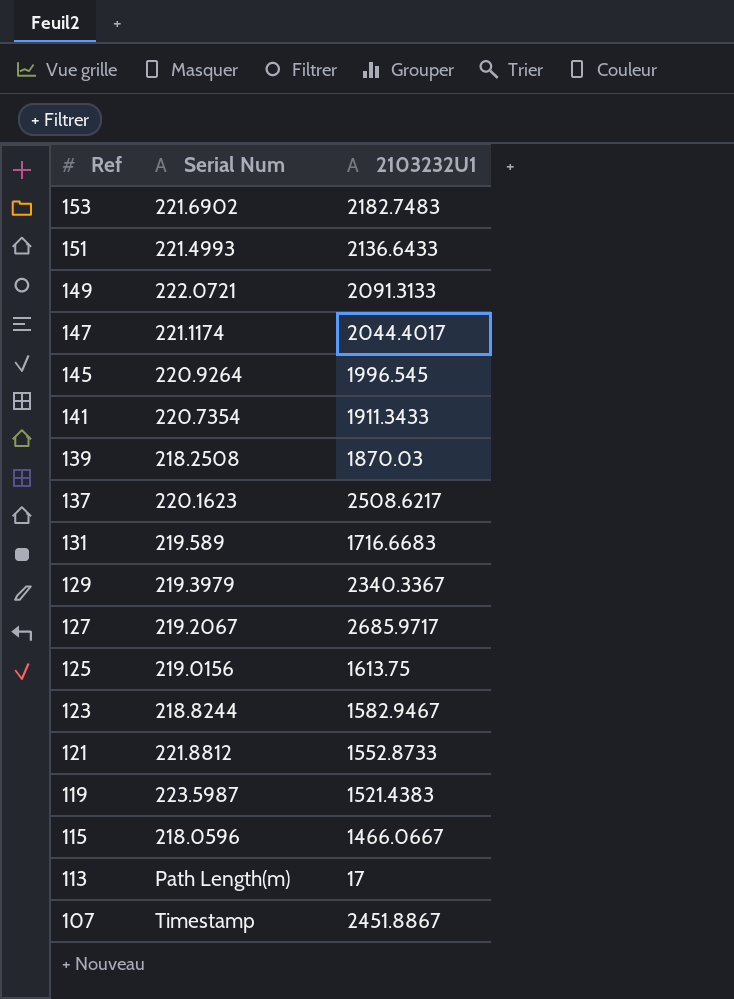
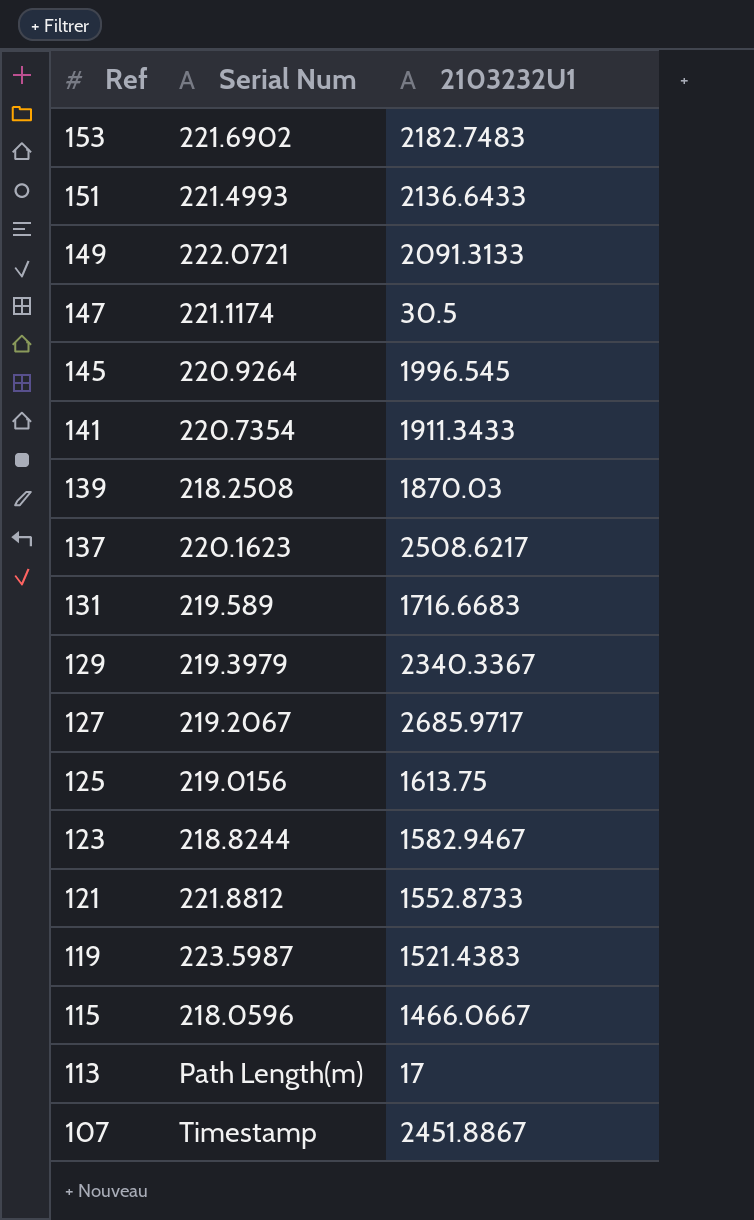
147 | 2103232U1: 2044.4017 -> 30.5

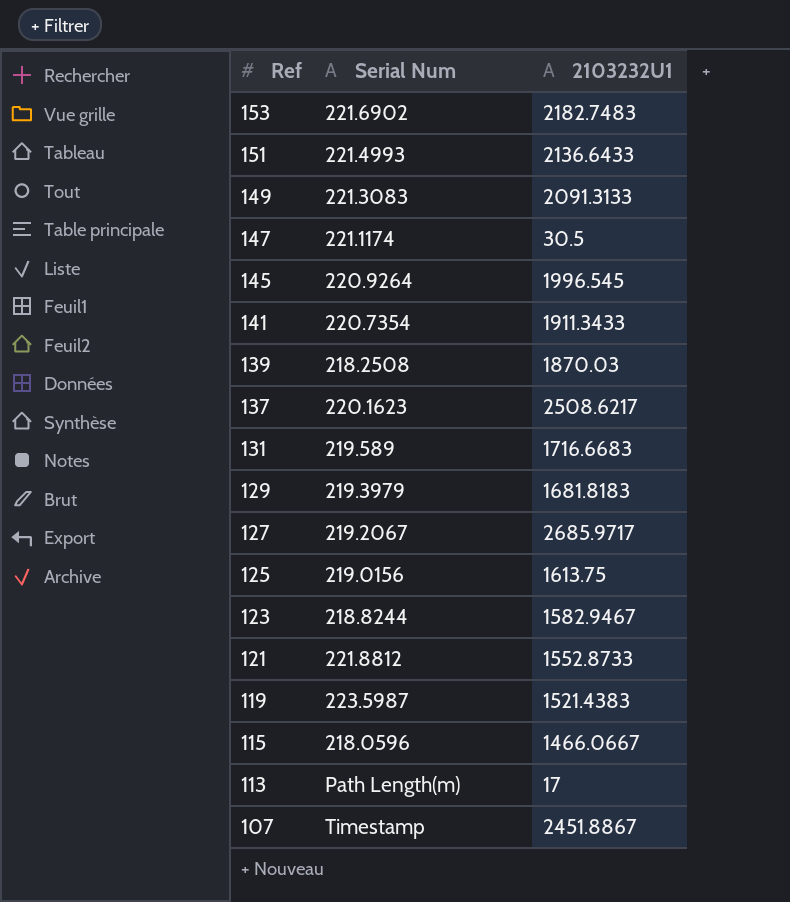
149 | Serial Num: 222.0721 -> 221.3083
129 | 2103232U1: 2340.3367 -> 1681.8183

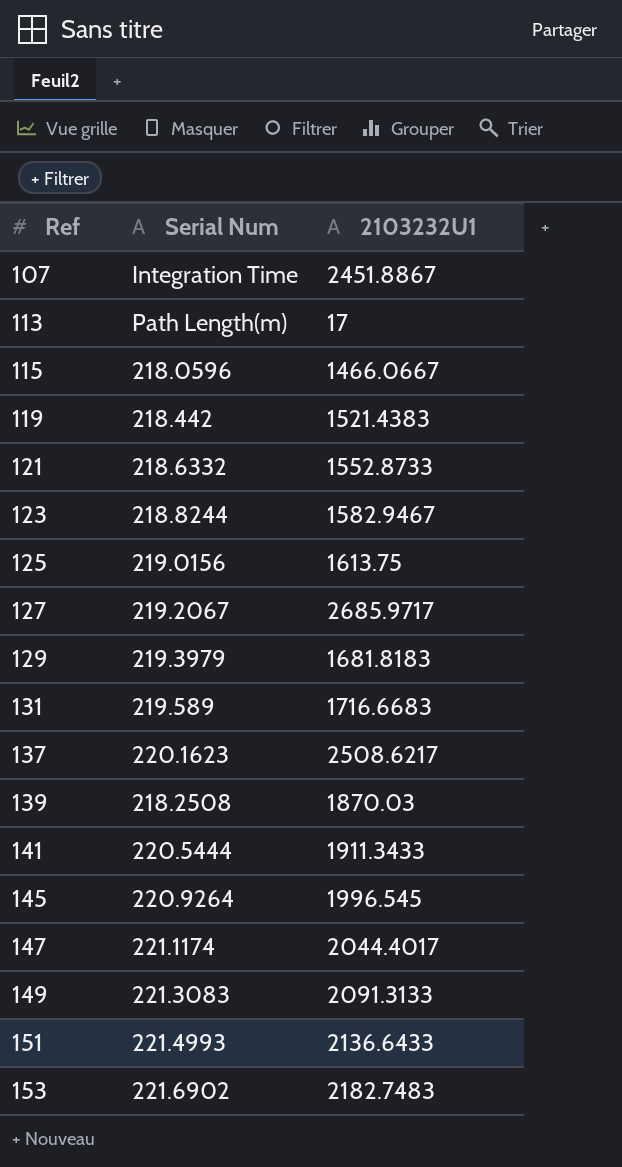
row order: Ref descending -> Ref ascending
107 | Serial Num: Timestamp -> Integration Time
119 | Serial Num: 223.5987 -> 218.442
121 | Serial Num: 221.8812 -> 218.6332
141 | Serial Num: 220.7354 -> 220.5444
147 | 2103232U1: 30.5 -> 2044.4017

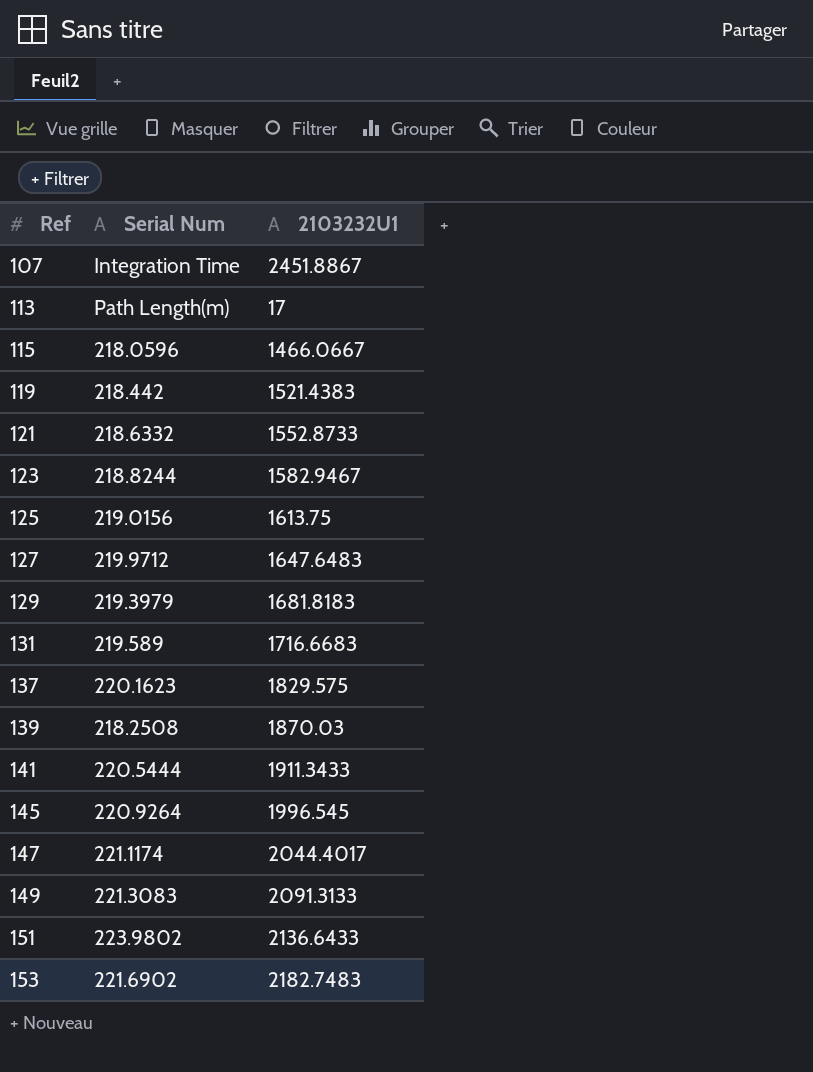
127 | Serial Num: 219.2067 -> 219.9712
127 | 2103232U1: 2685.9717 -> 1647.6483
137 | 2103232U1: 2508.6217 -> 1829.575
151 | Serial Num: 221.4993 -> 223.9802

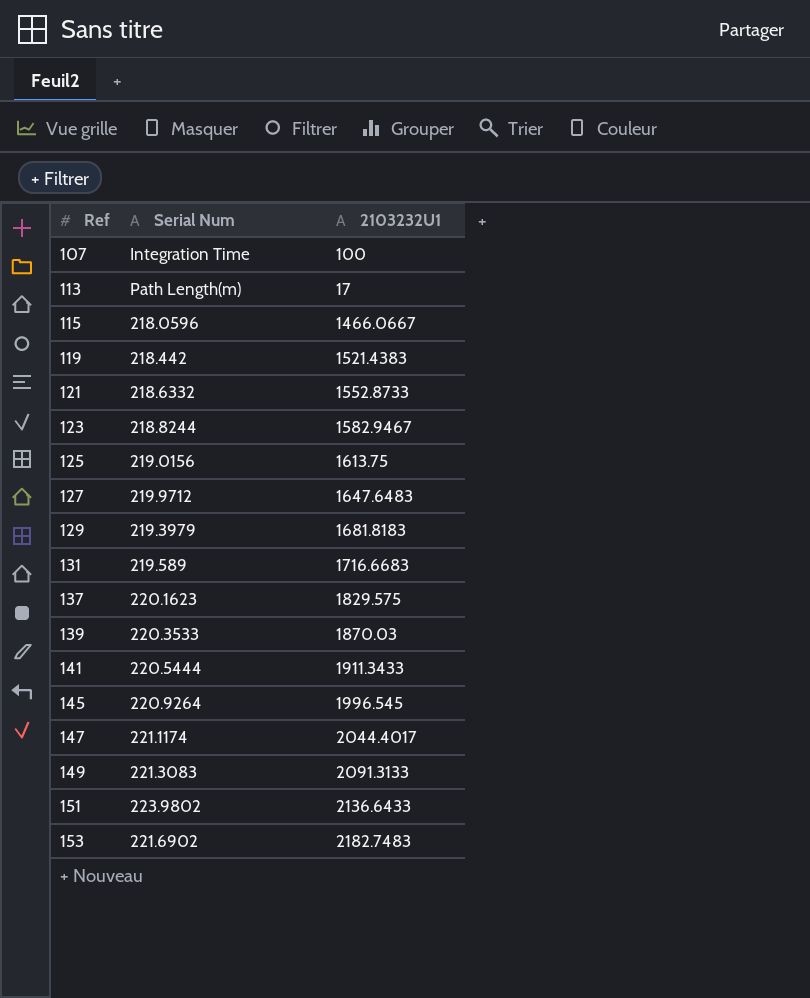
107 | 2103232U1: 2451.8867 -> 100
139 | Serial Num: 218.2508 -> 220.3533

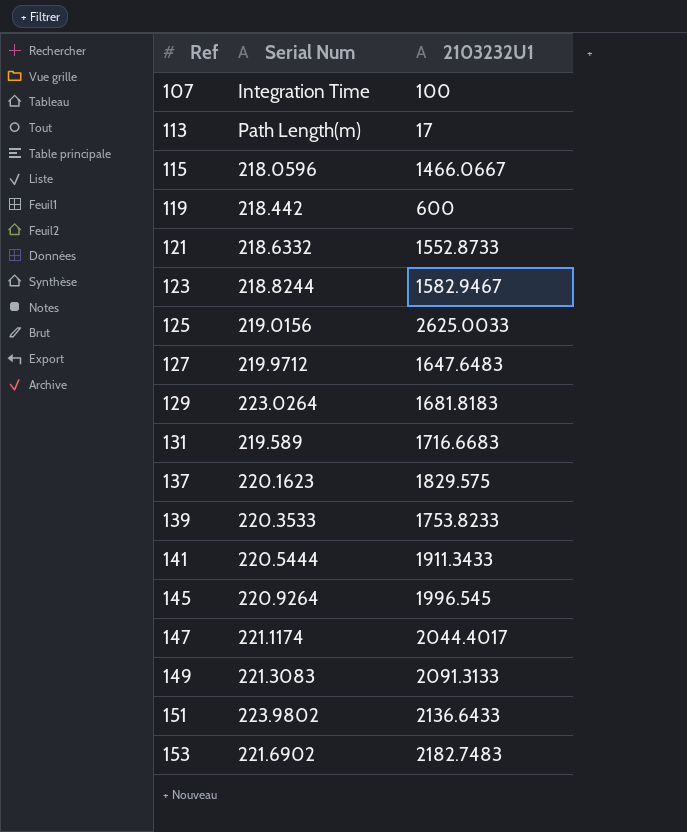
119 | 2103232U1: 1521.4383 -> 600
125 | 2103232U1: 1613.75 -> 2625.0033
129 | Serial Num: 219.3979 -> 223.0264
139 | 2103232U1: 1870.03 -> 1753.8233

